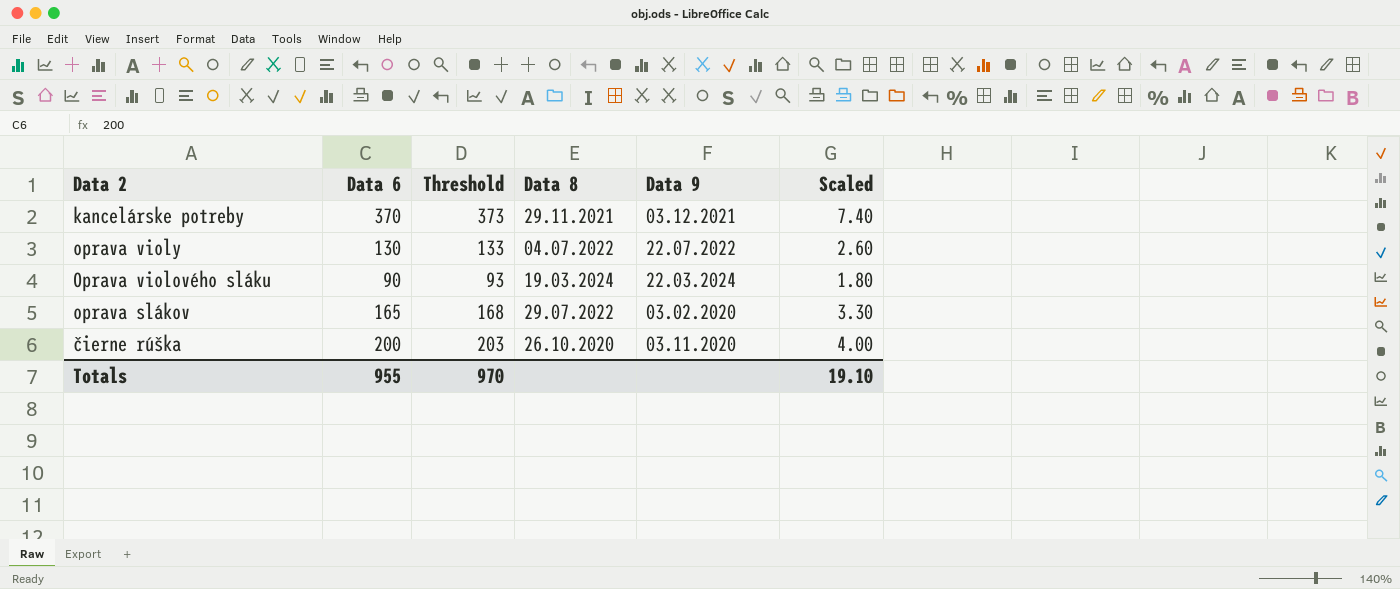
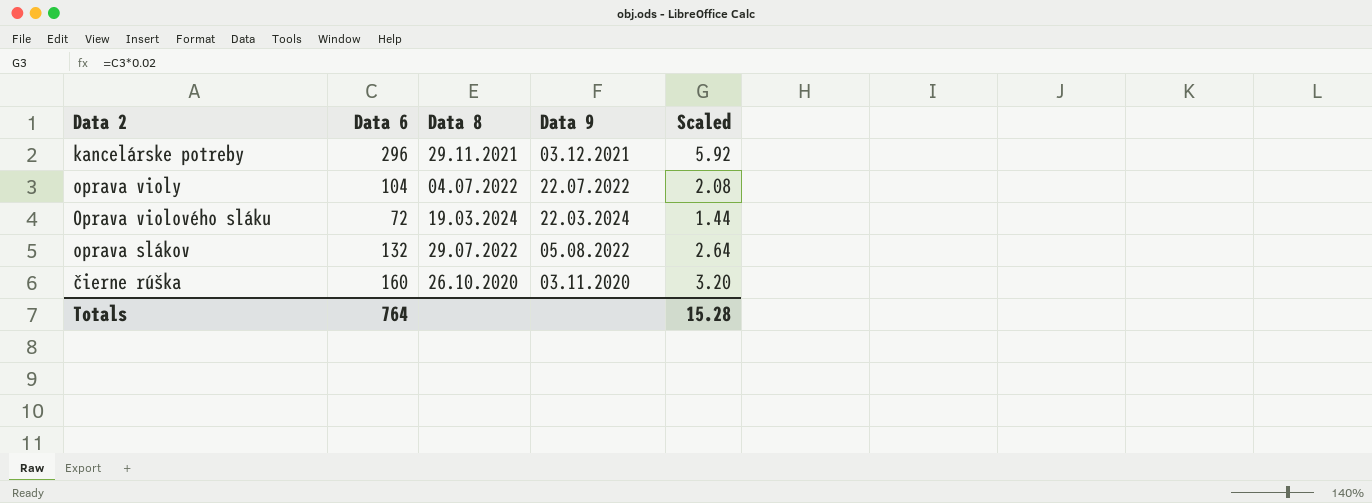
column Threshold | formula: [Data 6] + 3 -> none
kancelárske potreby | Data 6: 370 -> 296
kancelárske potreby | Scaled: 7.40 -> 5.92
oprava violy | Data 6: 130 -> 104
oprava violy | Scaled: 2.60 -> 2.08
Oprava violového sláku | Data 6: 90 -> 72
Oprava violového sláku | Scaled: 1.80 -> 1.44
oprava slákov | Data 6: 165 -> 132
oprava slákov | Data 9: 03.02.2020 -> 05.08.2022
oprava slákov | Scaled: 3.30 -> 2.64
čierne rúška | Data 6: 200 -> 160
čierne rúška | Scaled: 4.00 -> 3.20
Totals | Data 6: 955 -> 764
Totals | Scaled: 19.10 -> 15.28

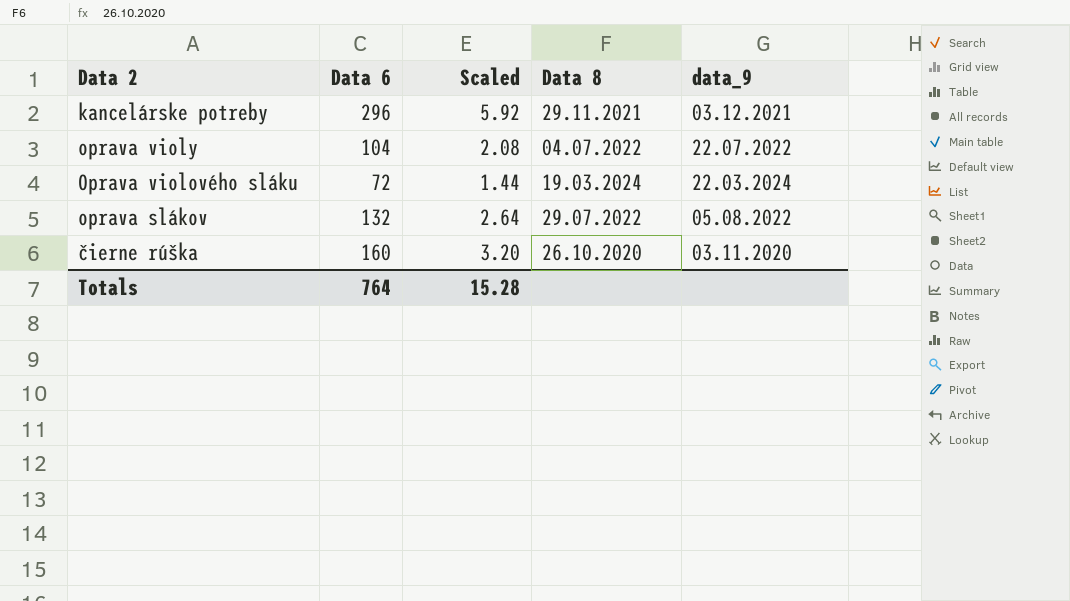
column Scaled | position: 5 -> 3
column name: Data 9 -> data_9

